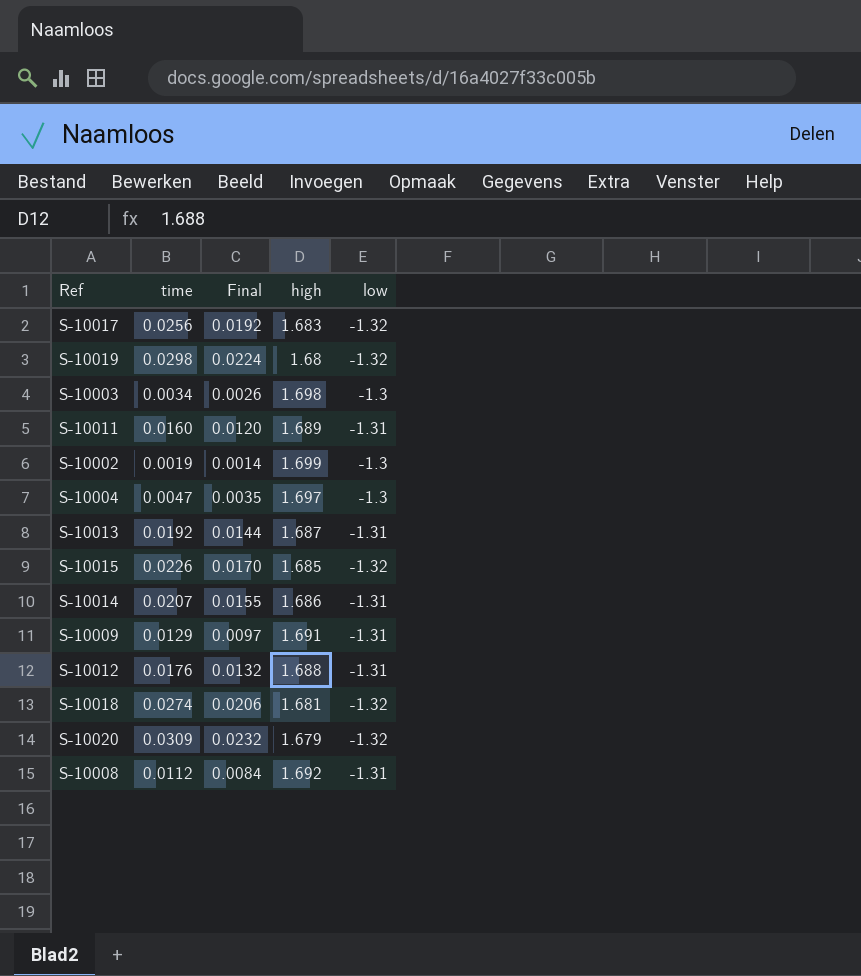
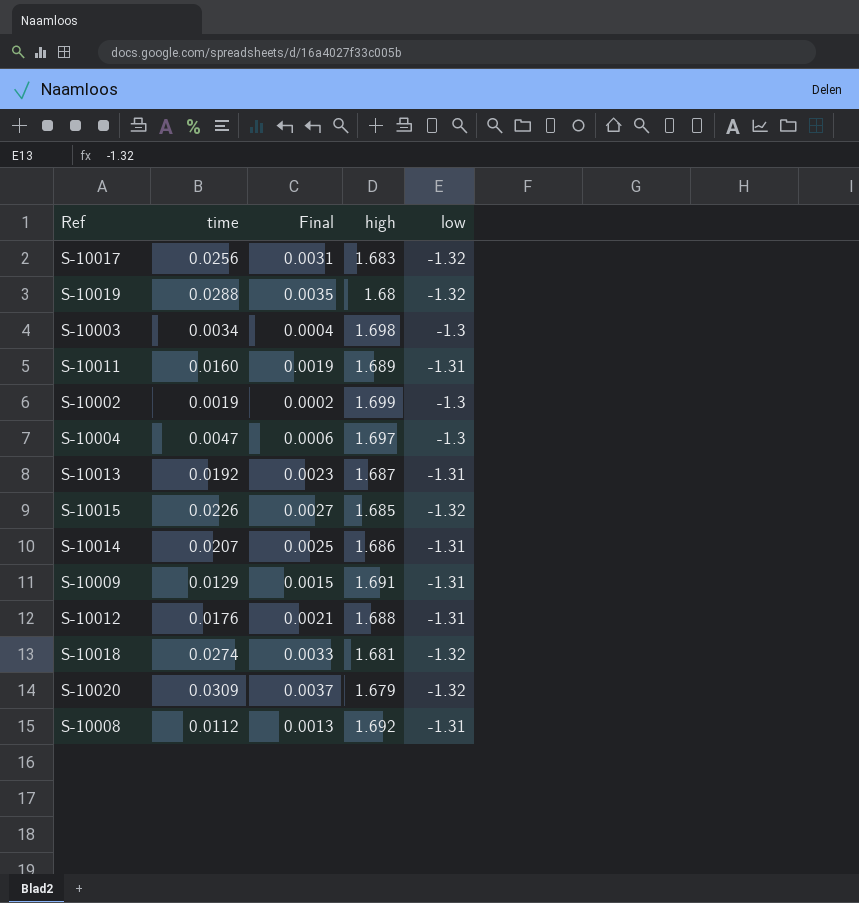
column Final | formula: [time] * 0.75 -> [time] * 0.12
S-10019 | time: 0.0298 -> 0.0288

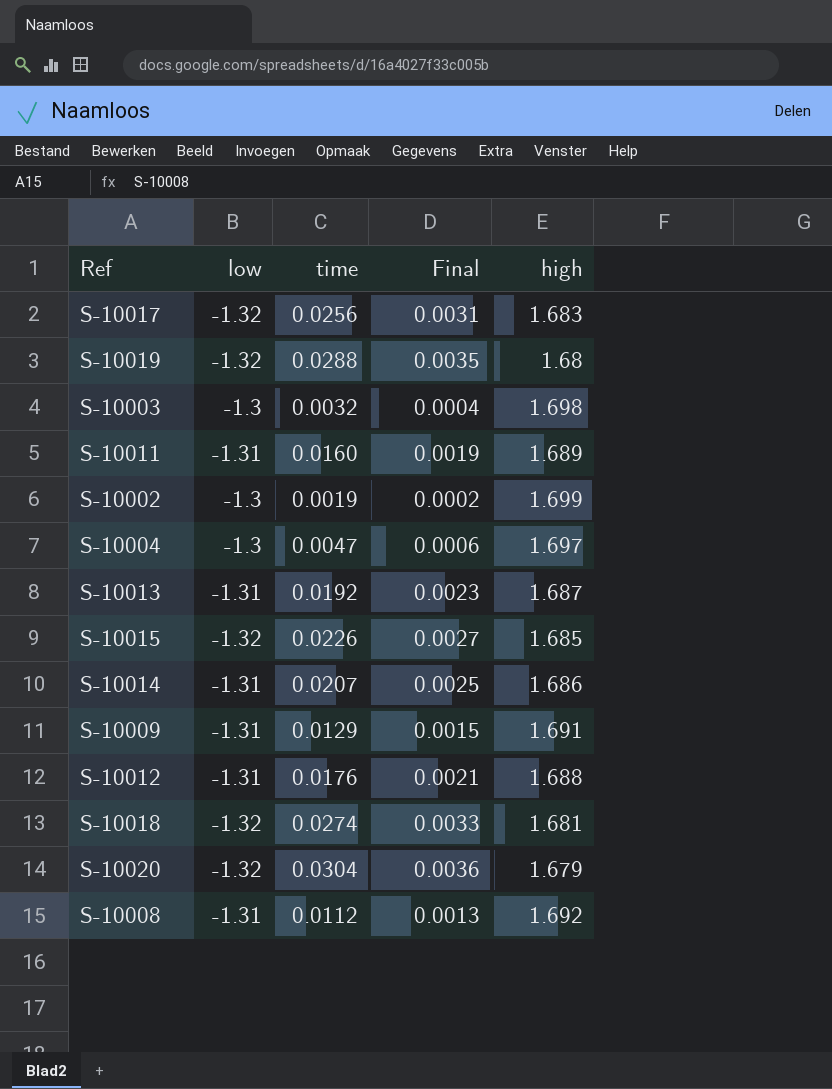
column low | position: 5 -> 2
S-10003 | time: 0.0034 -> 0.0032
S-10020 | time: 0.0309 -> 0.0304
S-10020 | Final: 0.0037 -> 0.0036

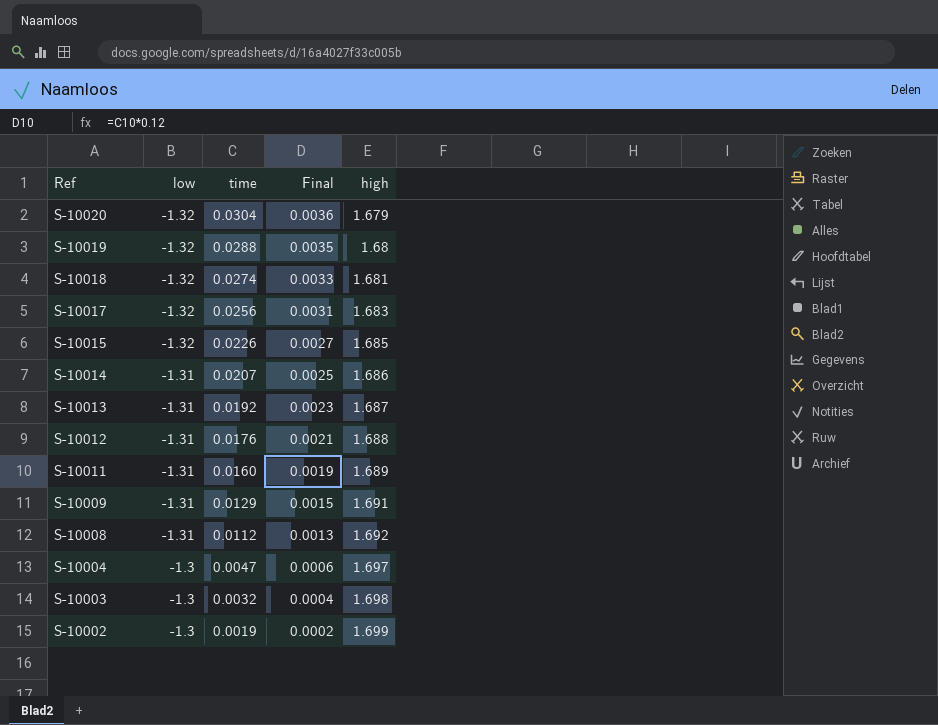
row order: none -> Ref descending

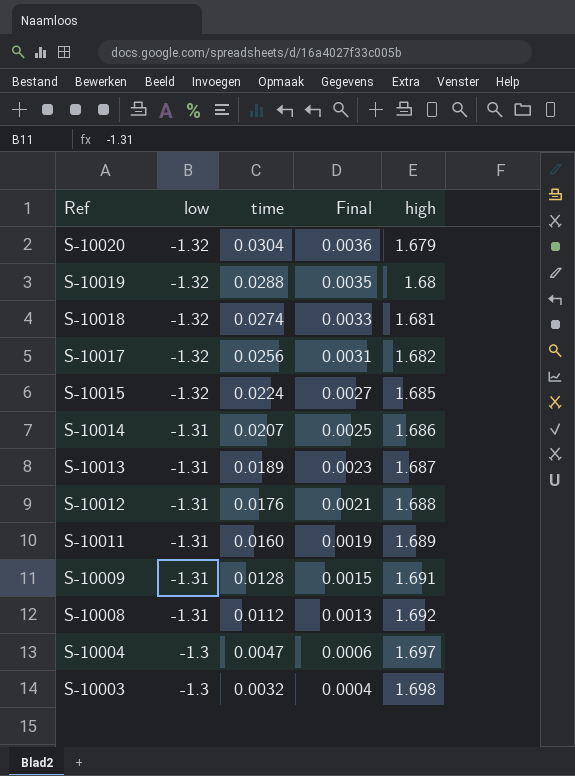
row S-10002: -1.3 | 0.0019 | 0.0002 | 1.699 -> none
S-10017 | high: 1.683 -> 1.682
S-10015 | time: 0.0226 -> 0.0224
S-10013 | time: 0.0192 -> 0.0189
S-10009 | time: 0.0129 -> 0.0128

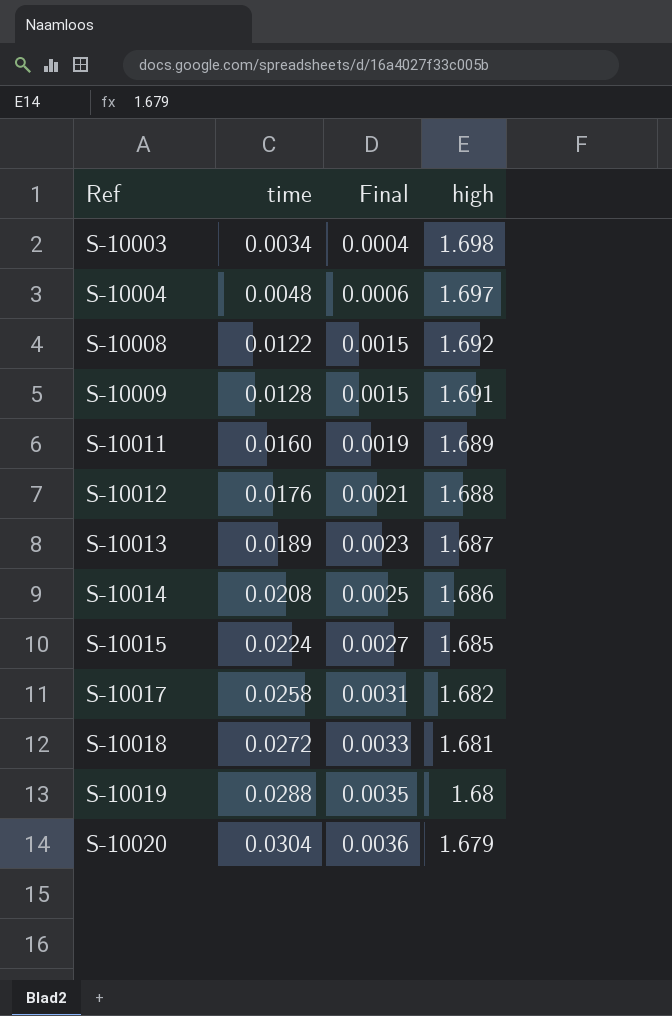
row order: Ref descending -> Ref ascending
column low | position: 2 -> none
S-10003 | time: 0.0032 -> 0.0034
S-10004 | time: 0.0047 -> 0.0048
S-10008 | time: 0.0112 -> 0.0122
S-10008 | Final: 0.0013 -> 0.0015
S-10014 | time: 0.0207 -> 0.0208
S-10017 | time: 0.0256 -> 0.0258
S-10018 | time: 0.0274 -> 0.0272

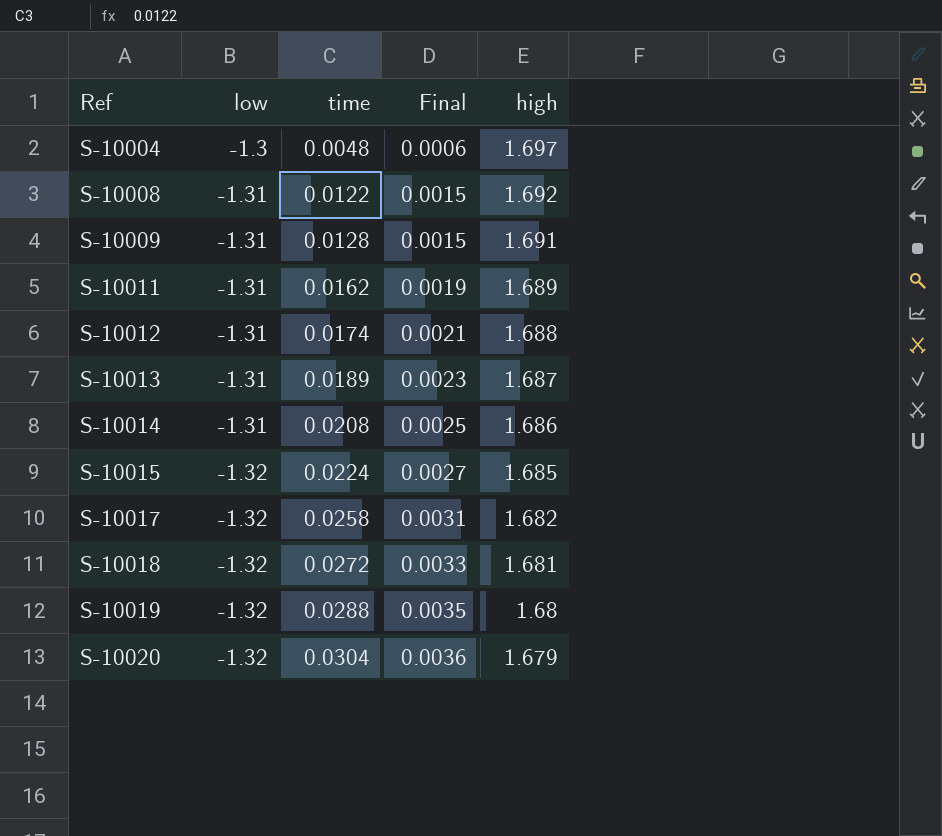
column low | position: none -> 2
row S-10003: 0.0034 | 0.0004 | 1.698 -> none
S-10011 | time: 0.0160 -> 0.0162
S-10012 | time: 0.0176 -> 0.0174

